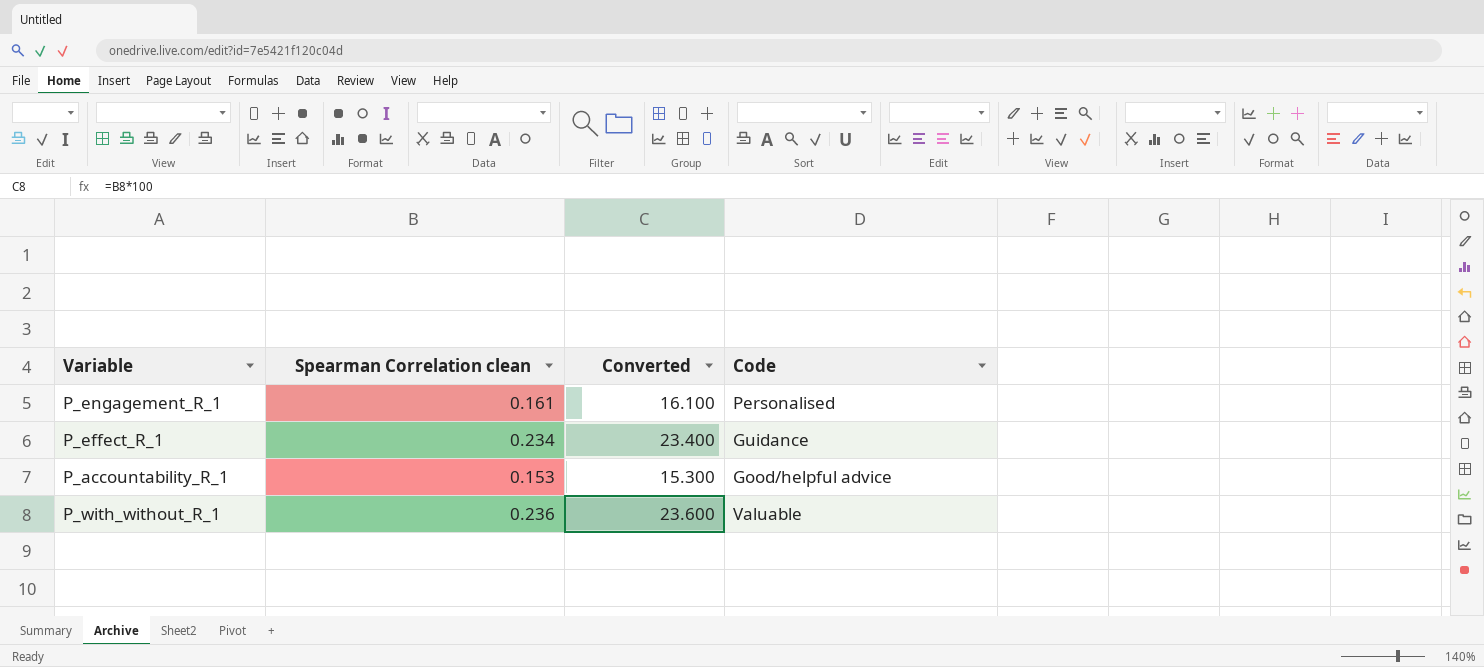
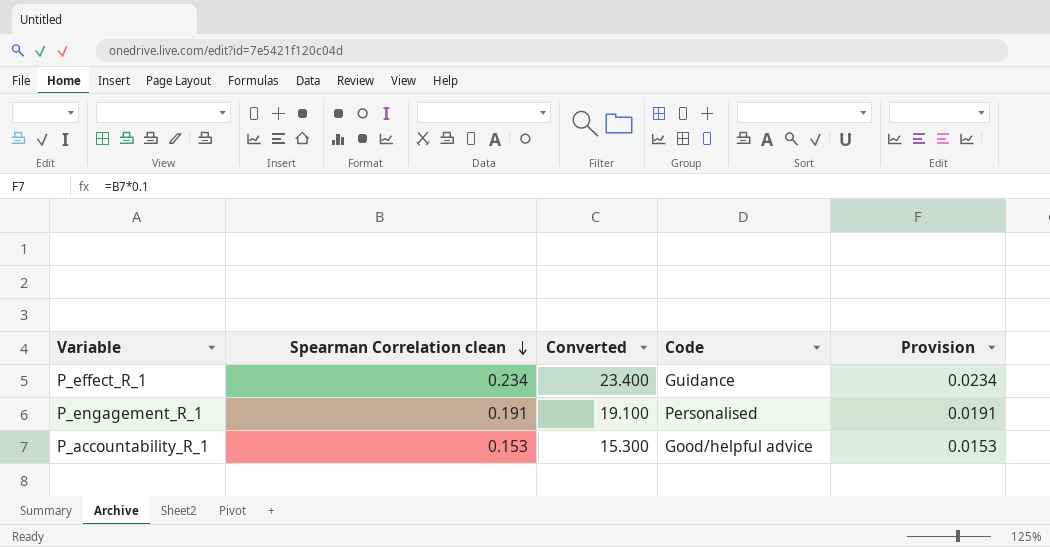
row order: none -> Spearman Correlation clean descending
column Provision | formula: none -> [Spearman Correlation clean] * 0.1
row P_with_without_R_1: 0.236 | 23.600 | Valuable -> none
P_engagement_R_1 | Spearman Correlation clean: 0.161 -> 0.191
P_engagement_R_1 | Converted: 16.100 -> 19.100

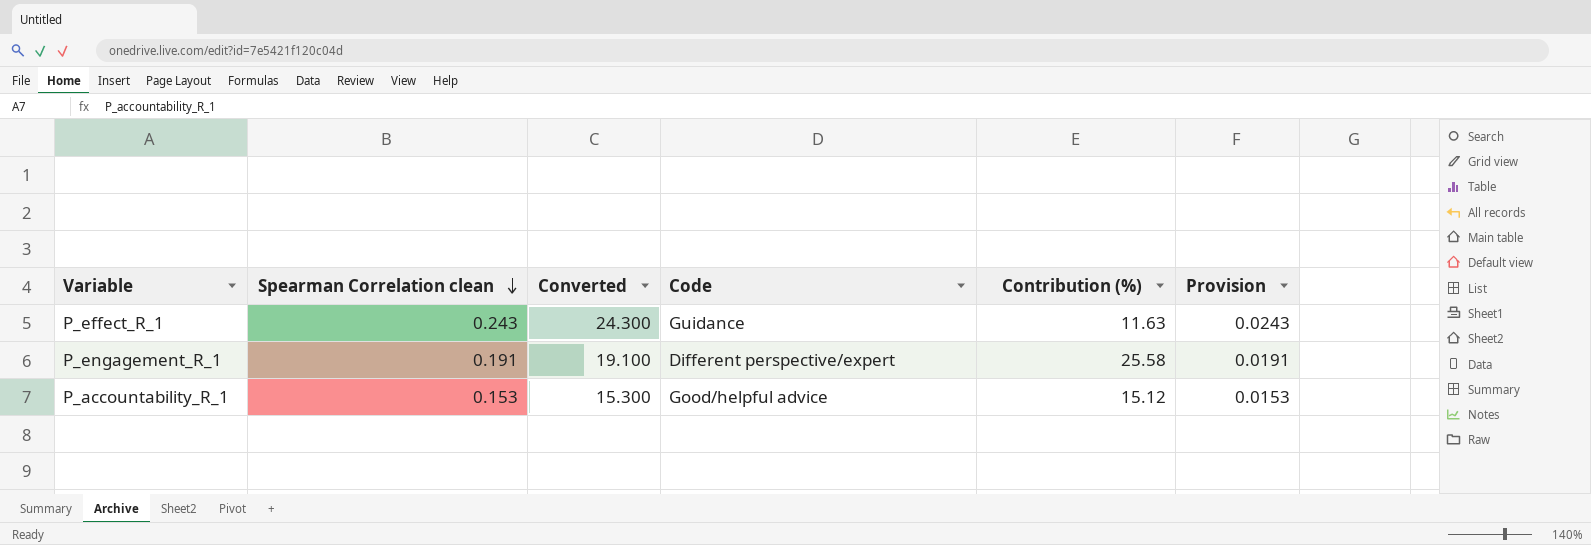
column Contribution (%) | position: none -> 5
P_effect_R_1 | Spearman Correlation clean: 0.234 -> 0.243
P_effect_R_1 | Converted: 23.400 -> 24.300
P_effect_R_1 | Provision: 0.0234 -> 0.0243
P_engagement_R_1 | Code: Personalised -> Different perspective/expert

